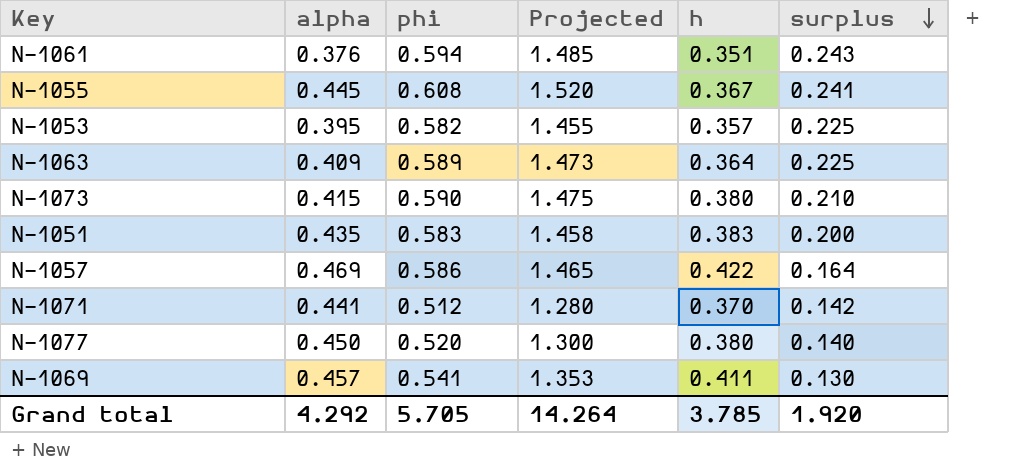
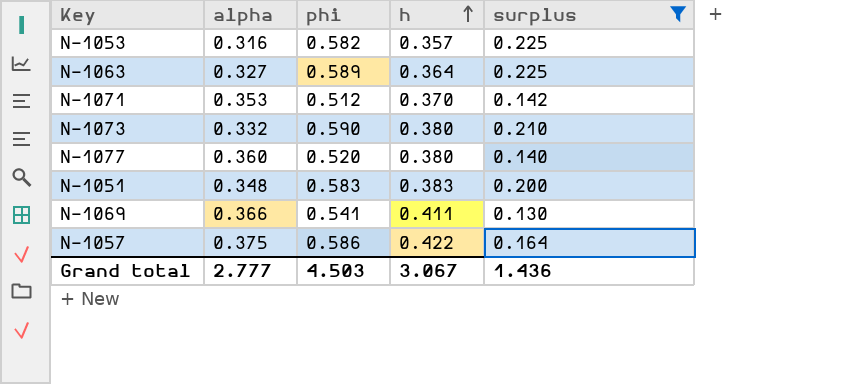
filter: none -> surplus <= 0.225
row order: surplus descending -> h ascending
column Projected | formula: [phi] * 2.5 -> none
N-1053 | alpha: 0.395 -> 0.316
N-1063 | alpha: 0.409 -> 0.327
N-1071 | alpha: 0.441 -> 0.353
N-1073 | alpha: 0.415 -> 0.332
N-1077 | alpha: 0.450 -> 0.360
N-1051 | alpha: 0.435 -> 0.348
N-1069 | alpha: 0.457 -> 0.366
N-1057 | alpha: 0.469 -> 0.375
Grand total | alpha: 4.292 -> 2.777
Grand total | phi: 5.705 -> 4.503
Grand total | h: 3.785 -> 3.067
Grand total | surplus: 1.920 -> 1.436

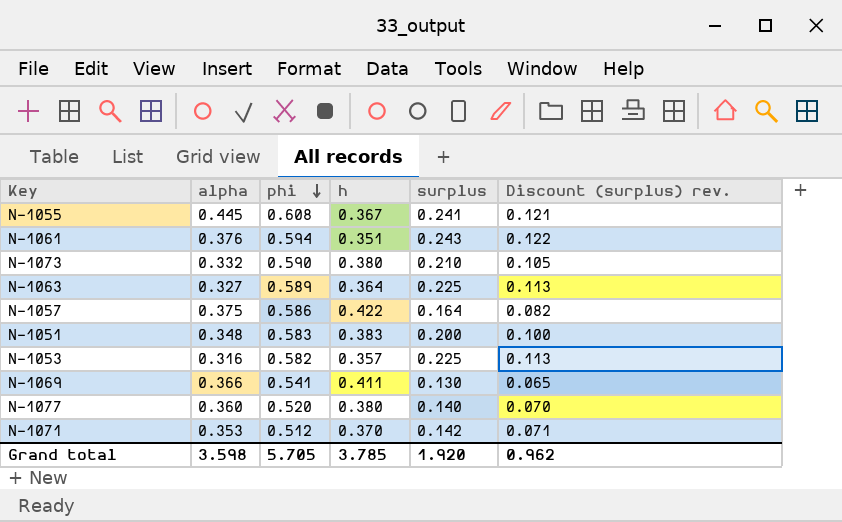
filter: surplus <= 0.225 -> none
row order: h ascending -> phi descending
column Discount (surplus) rev. | formula: none -> [surplus] * 0.5
Grand total | alpha: 2.777 -> 3.598
Grand total | phi: 4.503 -> 5.705
Grand total | h: 3.067 -> 3.785
Grand total | surplus: 1.436 -> 1.920

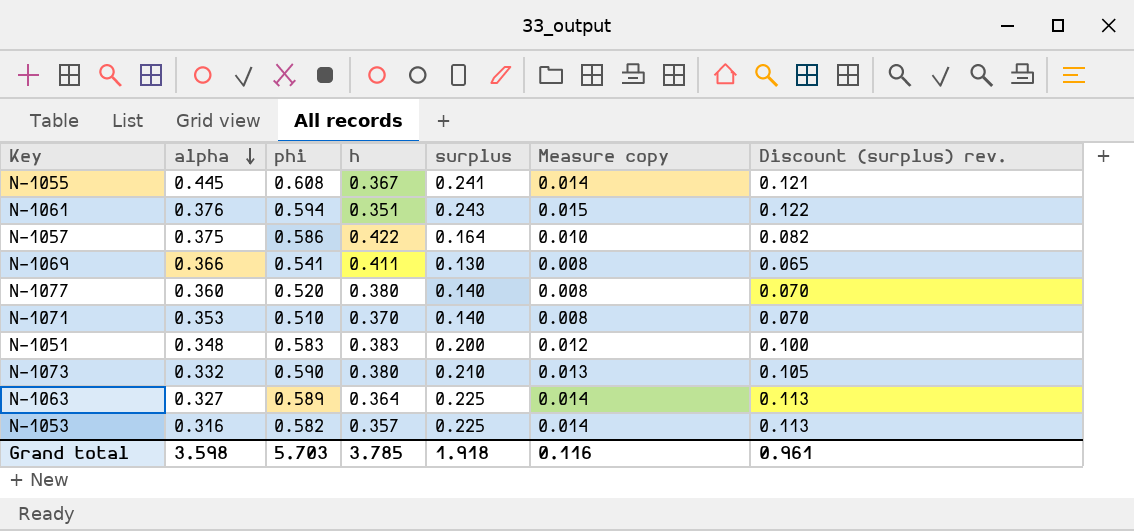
row order: phi descending -> alpha descending
column Measure copy | formula: none -> [surplus] * 0.06
N-1071 | phi: 0.512 -> 0.510
N-1071 | surplus: 0.142 -> 0.140
N-1071 | Discount (surplus) rev.: 0.071 -> 0.070
Grand total | phi: 5.705 -> 5.703
Grand total | surplus: 1.920 -> 1.918
Grand total | Discount (surplus) rev.: 0.962 -> 0.961

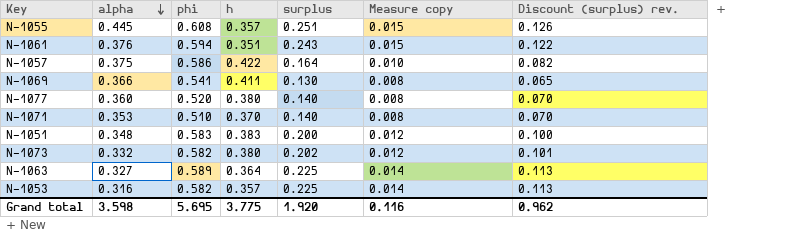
N-1055 | h: 0.367 -> 0.357
N-1055 | surplus: 0.241 -> 0.251
N-1055 | Measure copy: 0.014 -> 0.015
N-1055 | Discount (surplus) rev.: 0.121 -> 0.126
N-1073 | phi: 0.590 -> 0.582
N-1073 | surplus: 0.210 -> 0.202
N-1073 | Measure copy: 0.013 -> 0.012
N-1073 | Discount (surplus) rev.: 0.105 -> 0.101
Grand total | phi: 5.703 -> 5.695
Grand total | h: 3.785 -> 3.775
Grand total | surplus: 1.918 -> 1.920
Grand total | Discount (surplus) rev.: 0.961 -> 0.962

